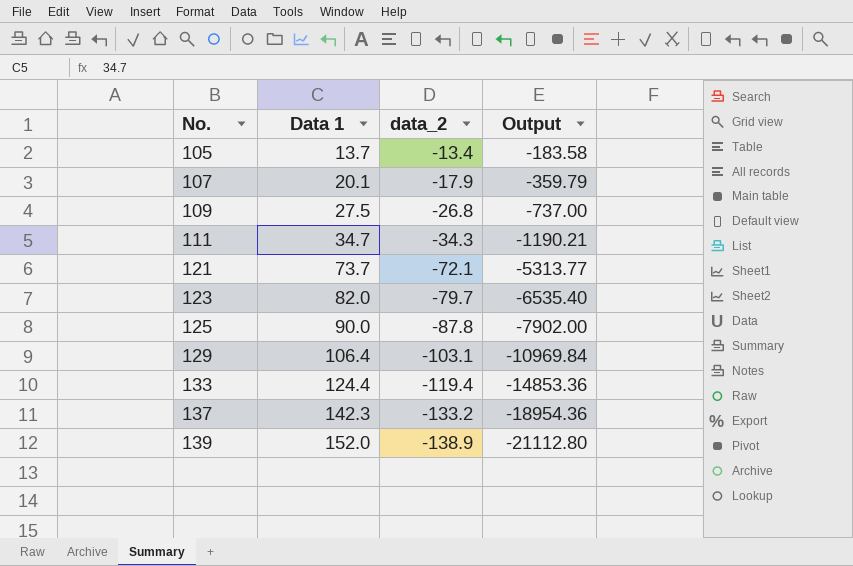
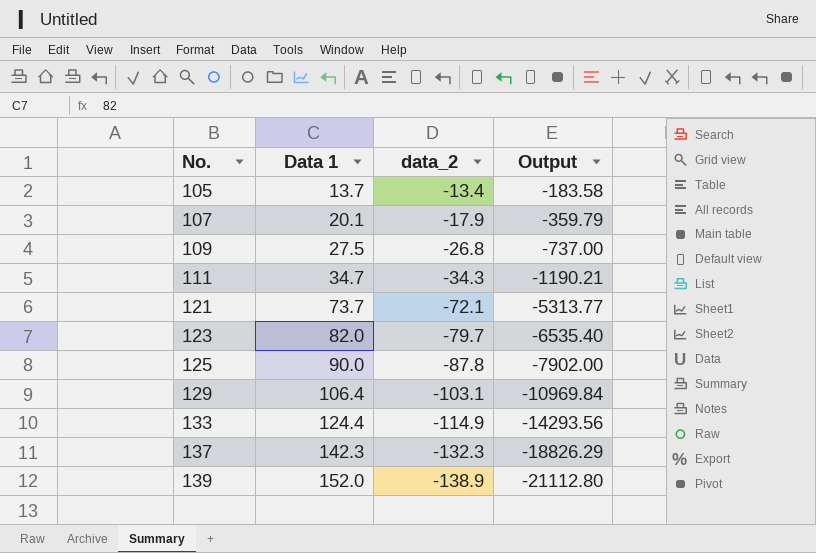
133 | data_2: -119.4 -> -114.9
133 | Output: -14853.36 -> -14293.56
137 | data_2: -133.2 -> -132.3
137 | Output: -18954.36 -> -18826.29

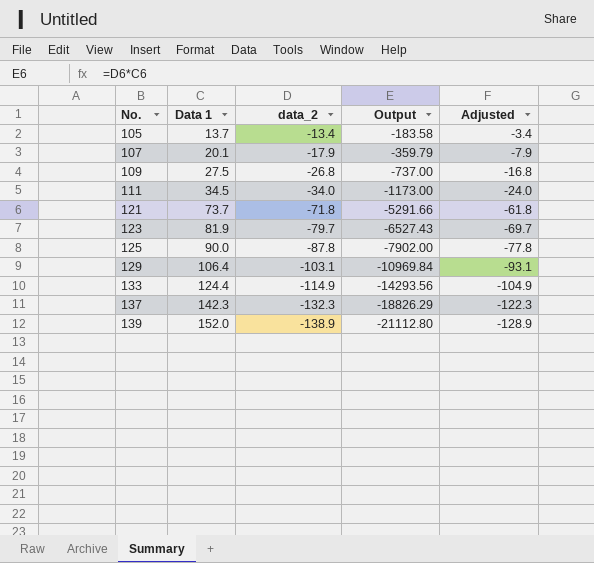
column Adjusted | formula: none -> [data_2] + 10
111 | Data 1: 34.7 -> 34.5
111 | data_2: -34.3 -> -34.0
111 | Output: -1190.21 -> -1173.00
121 | data_2: -72.1 -> -71.8
121 | Output: -5313.77 -> -5291.66
123 | Data 1: 82.0 -> 81.9
123 | Output: -6535.40 -> -6527.43

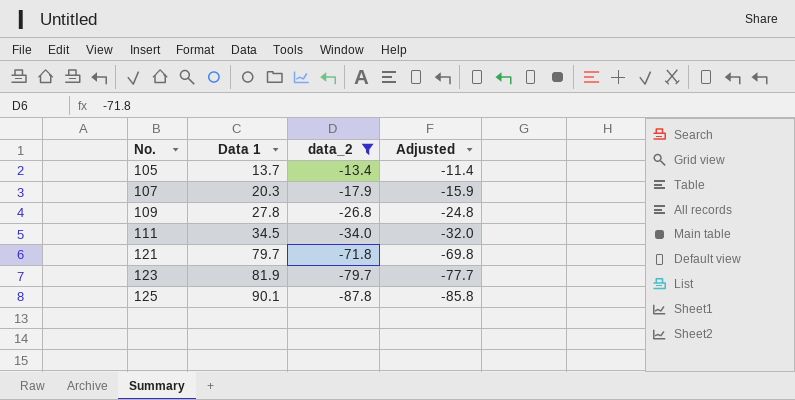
filter: none -> data_2 >= -87.8
column Output | formula: [Data 1] * [data_2] -> none
column Adjusted | formula: [data_2] + 10 -> [data_2] + 2
107 | Data 1: 20.1 -> 20.3
109 | Data 1: 27.5 -> 27.8
121 | Data 1: 73.7 -> 79.7
125 | Data 1: 90.0 -> 90.1

